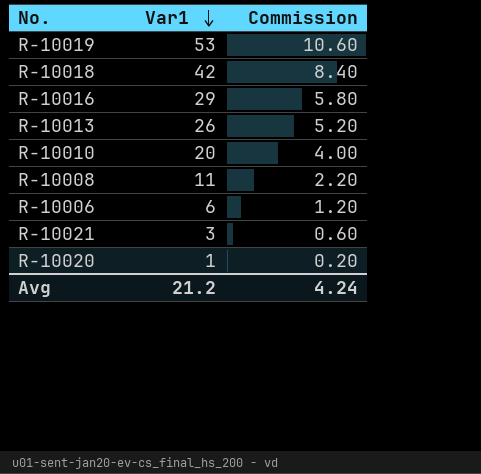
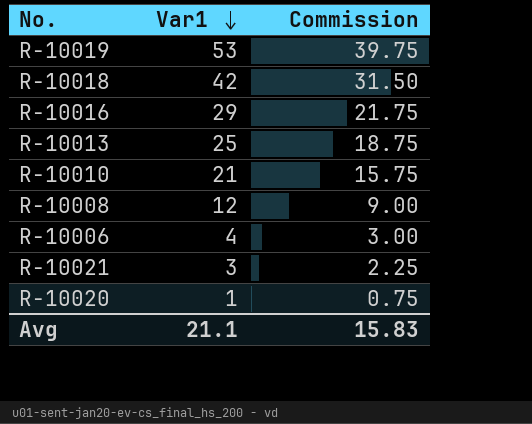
column Commission | formula: [Var1] * 0.2 -> [Var1] * 0.75
R-10013 | Var1: 26 -> 25
R-10010 | Var1: 20 -> 21
R-10008 | Var1: 11 -> 12
R-10006 | Var1: 6 -> 4
Avg | Var1: 21.2 -> 21.1
Avg | Commission: 4.24 -> 15.83

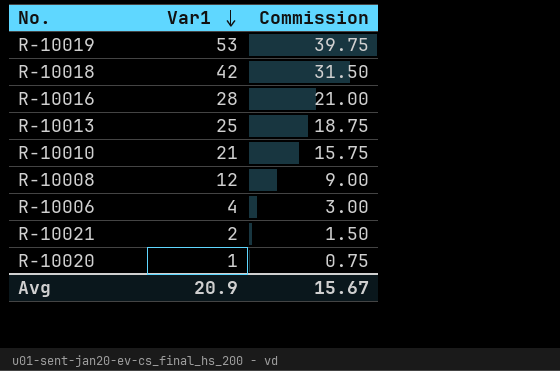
R-10016 | Var1: 29 -> 28
R-10016 | Commission: 21.75 -> 21.00
R-10021 | Var1: 3 -> 2
R-10021 | Commission: 2.25 -> 1.50
Avg | Var1: 21.1 -> 20.9
Avg | Commission: 15.83 -> 15.67

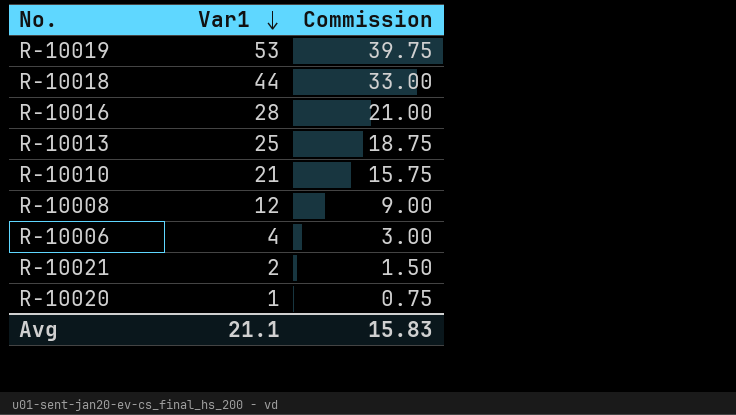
R-10018 | Var1: 42 -> 44
R-10018 | Commission: 31.50 -> 33.00
Avg | Var1: 20.9 -> 21.1
Avg | Commission: 15.67 -> 15.83

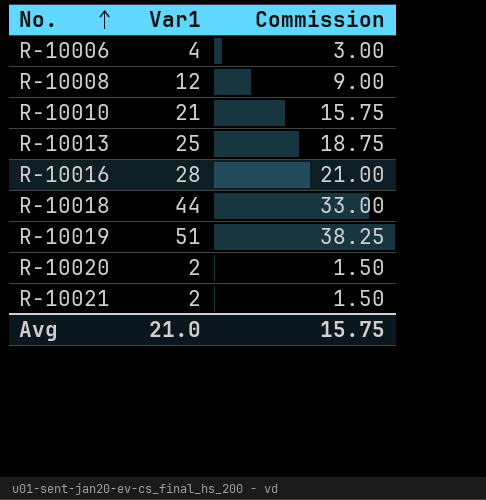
row order: Var1 descending -> No. ascending
R-10019 | Var1: 53 -> 51
R-10019 | Commission: 39.75 -> 38.25
R-10020 | Var1: 1 -> 2
R-10020 | Commission: 0.75 -> 1.50
Avg | Var1: 21.1 -> 21.0
Avg | Commission: 15.83 -> 15.75

